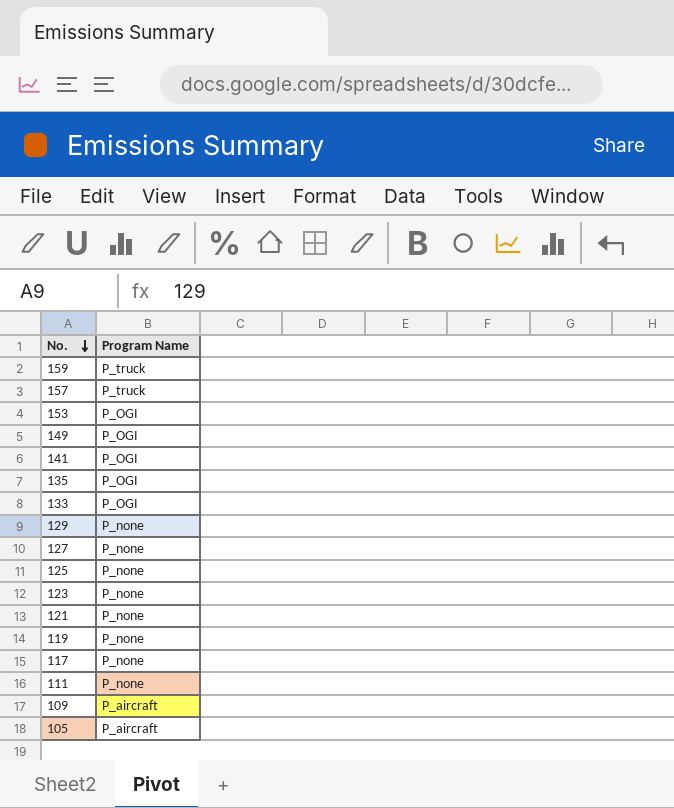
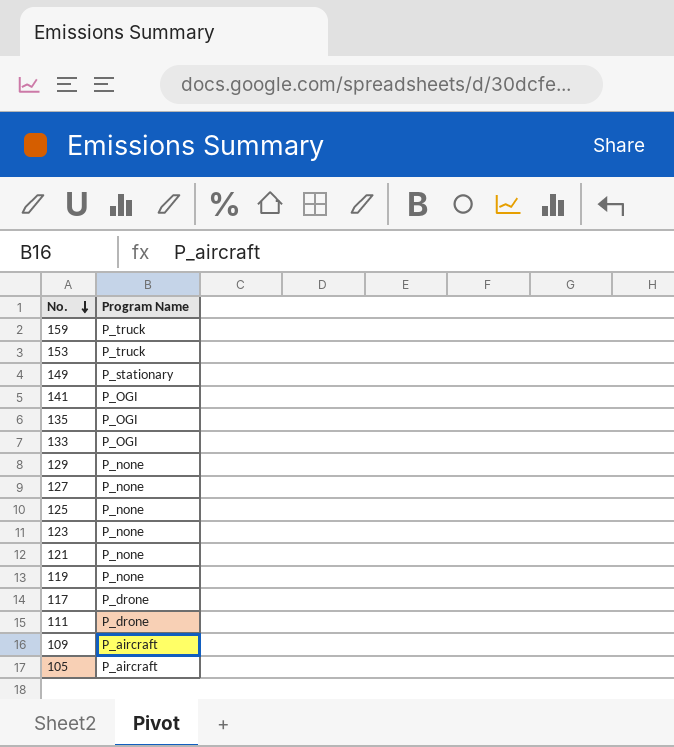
row 157: P_truck -> none
153 | Program Name: P_OGI -> P_truck
149 | Program Name: P_OGI -> P_stationary
117 | Program Name: P_none -> P_drone
111 | Program Name: P_none -> P_drone

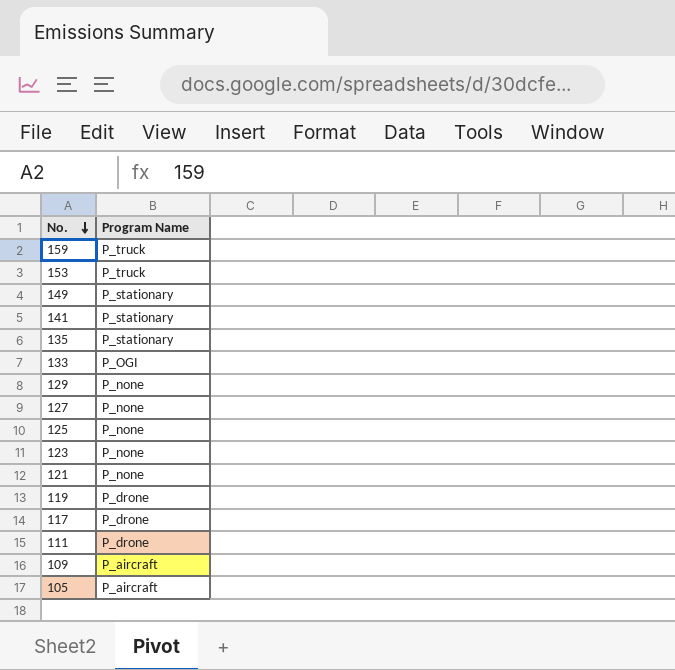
141 | Program Name: P_OGI -> P_stationary
135 | Program Name: P_OGI -> P_stationary
119 | Program Name: P_none -> P_drone

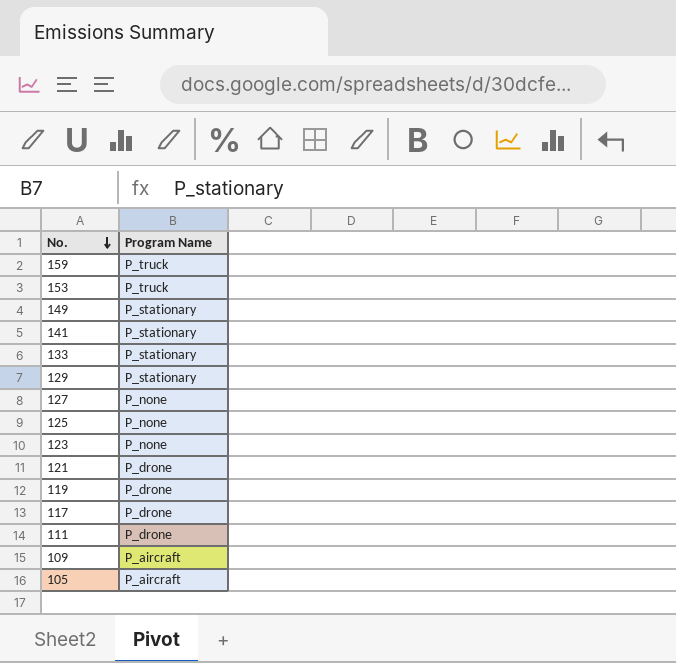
row 135: P_stationary -> none
133 | Program Name: P_OGI -> P_stationary
129 | Program Name: P_none -> P_stationary
121 | Program Name: P_none -> P_drone

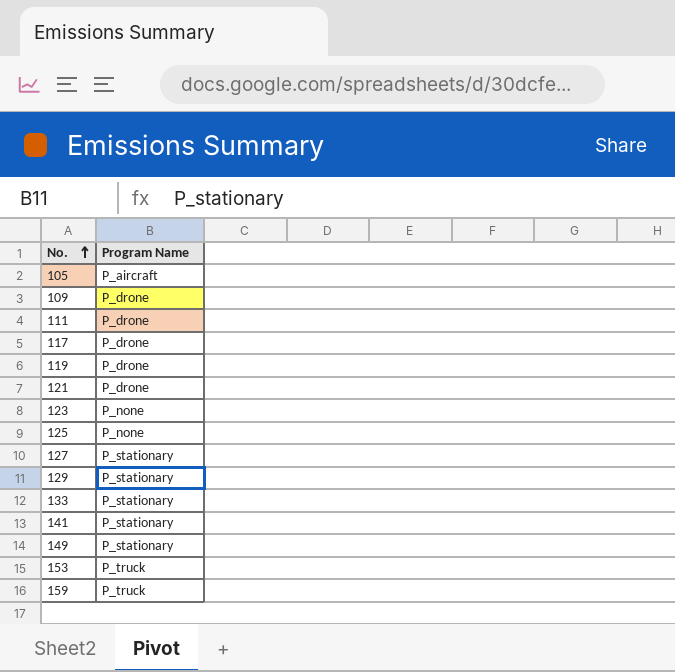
row order: No. descending -> No. ascending
109 | Program Name: P_aircraft -> P_drone
127 | Program Name: P_none -> P_stationary

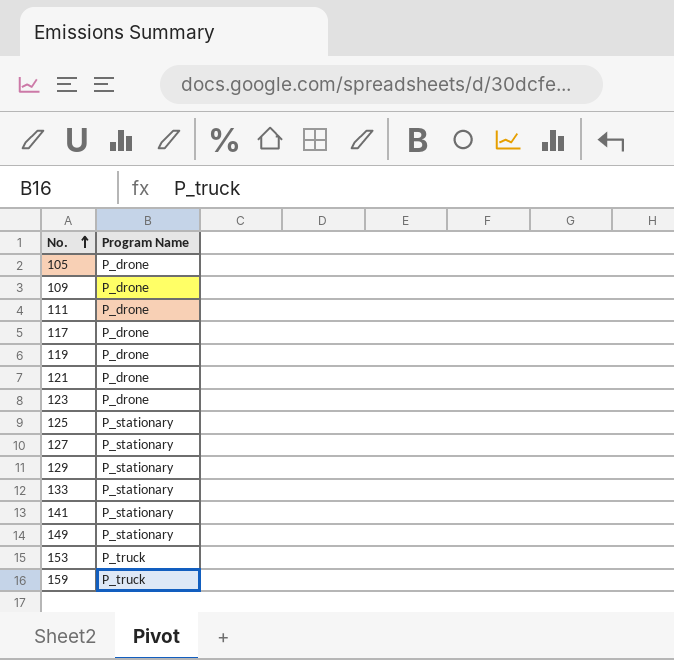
105 | Program Name: P_aircraft -> P_drone
123 | Program Name: P_none -> P_drone
125 | Program Name: P_none -> P_stationary

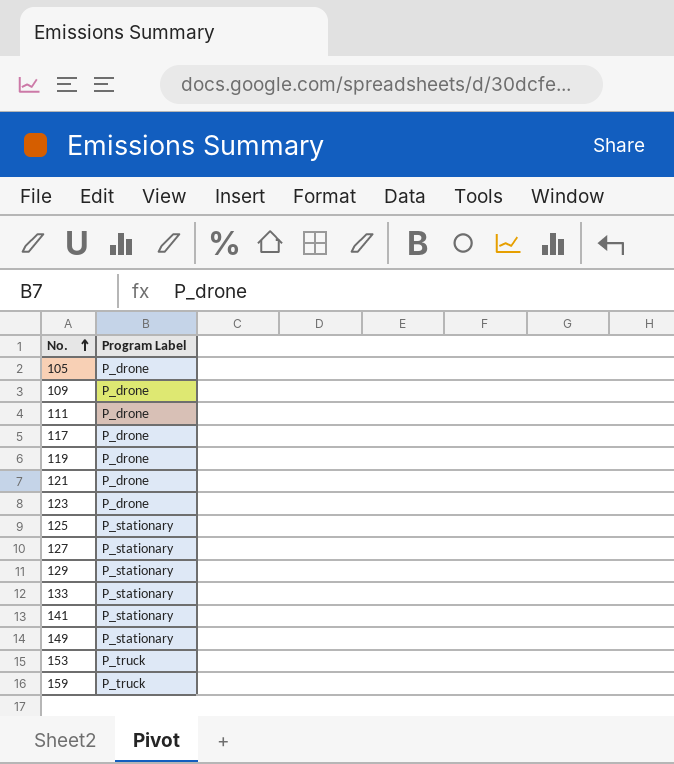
column name: Program Name -> Program Label

